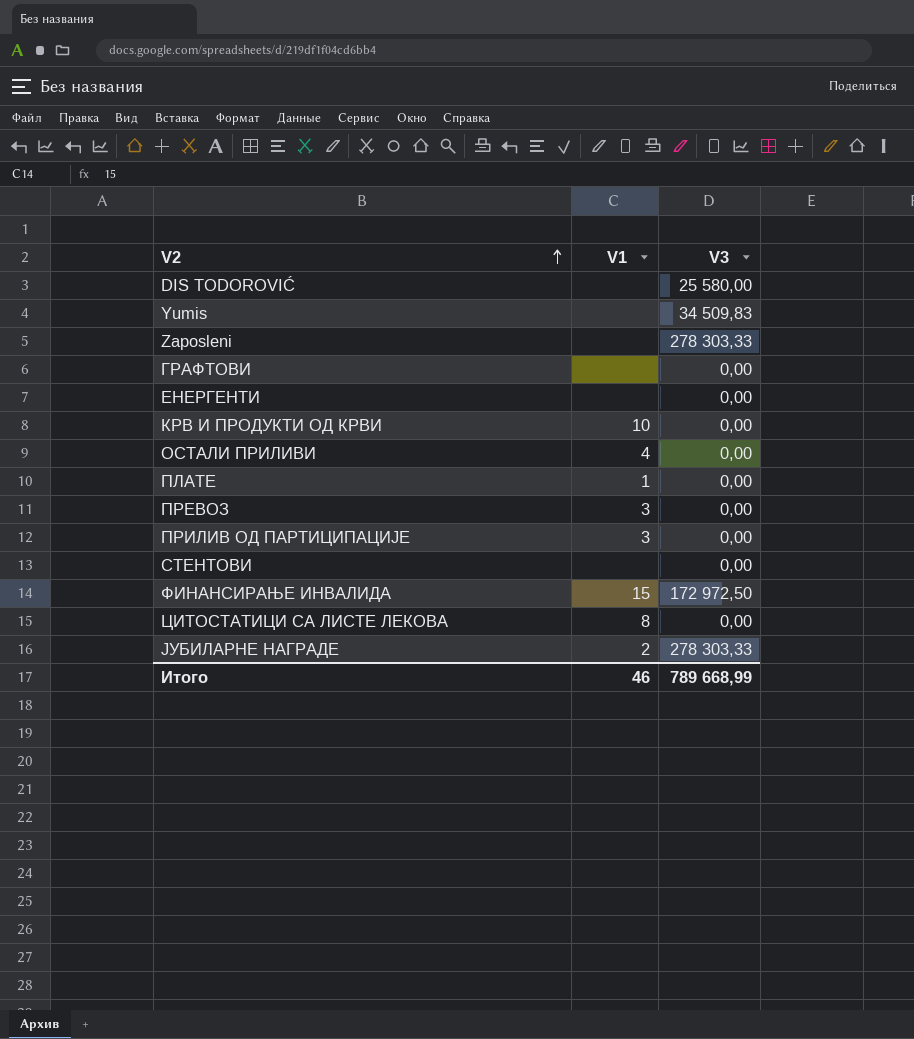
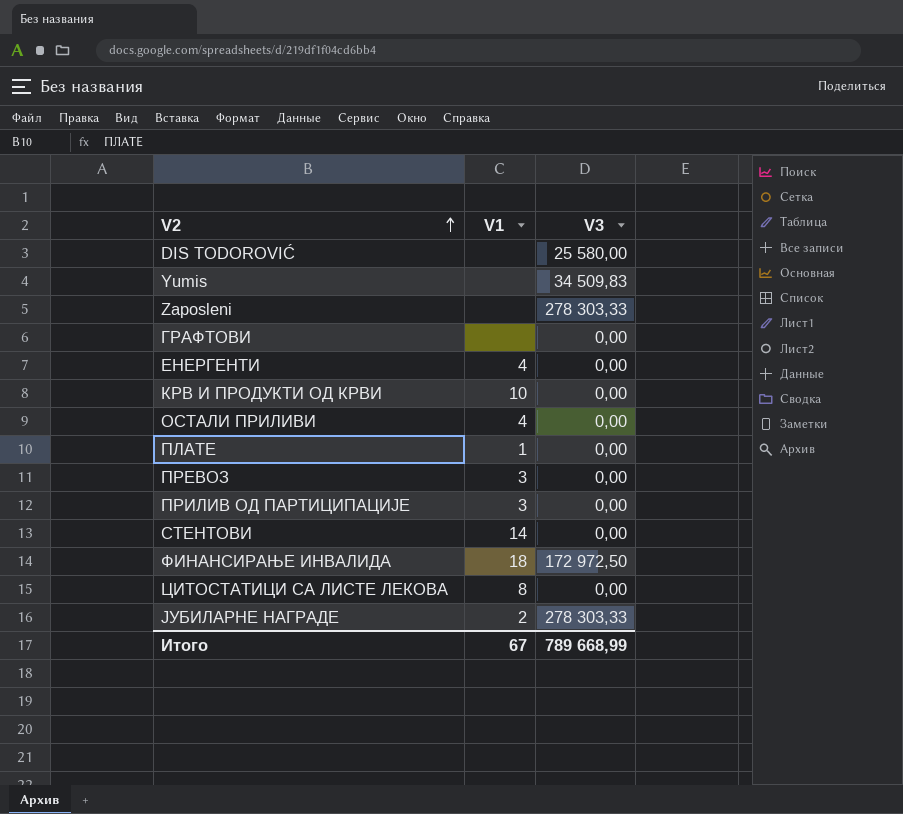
ЕНЕРГЕНТИ | V1: none -> 4
СТЕНТОВИ | V1: none -> 14
ФИНАНСИРАЊЕ ИНВАЛИДА | V1: 15 -> 18
Итого | V1: 46 -> 67

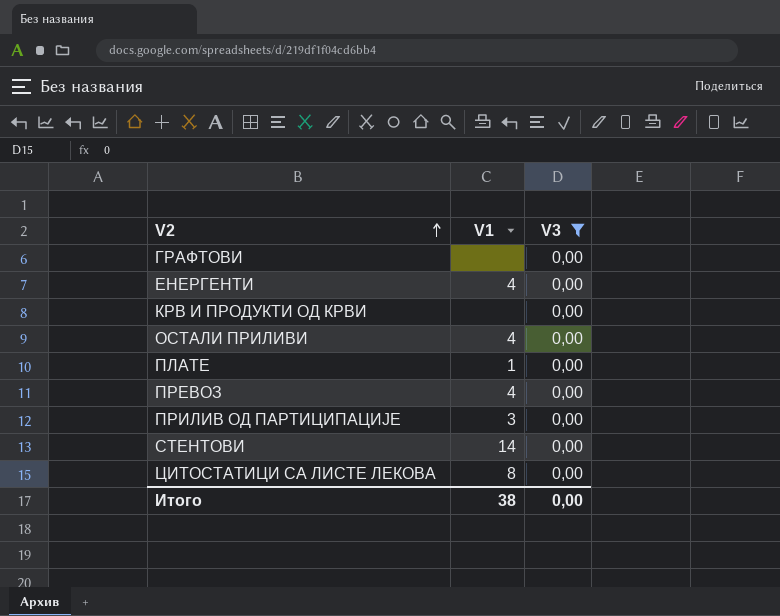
filter: none -> V3 = 0,00
КРВ И ПРОДУКТИ ОД КРВИ | V1: 10 -> none
ПРЕВОЗ | V1: 3 -> 4
Итого | V1: 67 -> 38
Итого | V3: 789 668,99 -> 0,00

